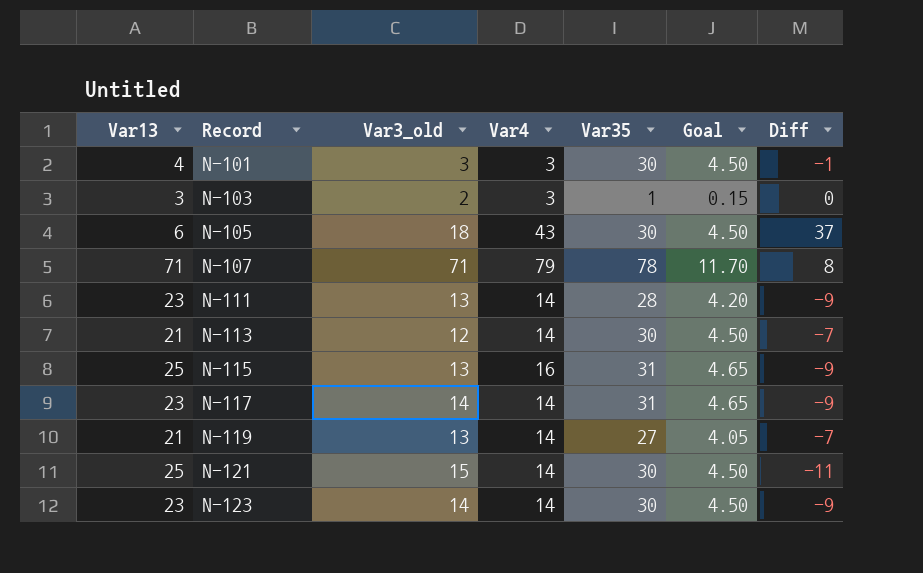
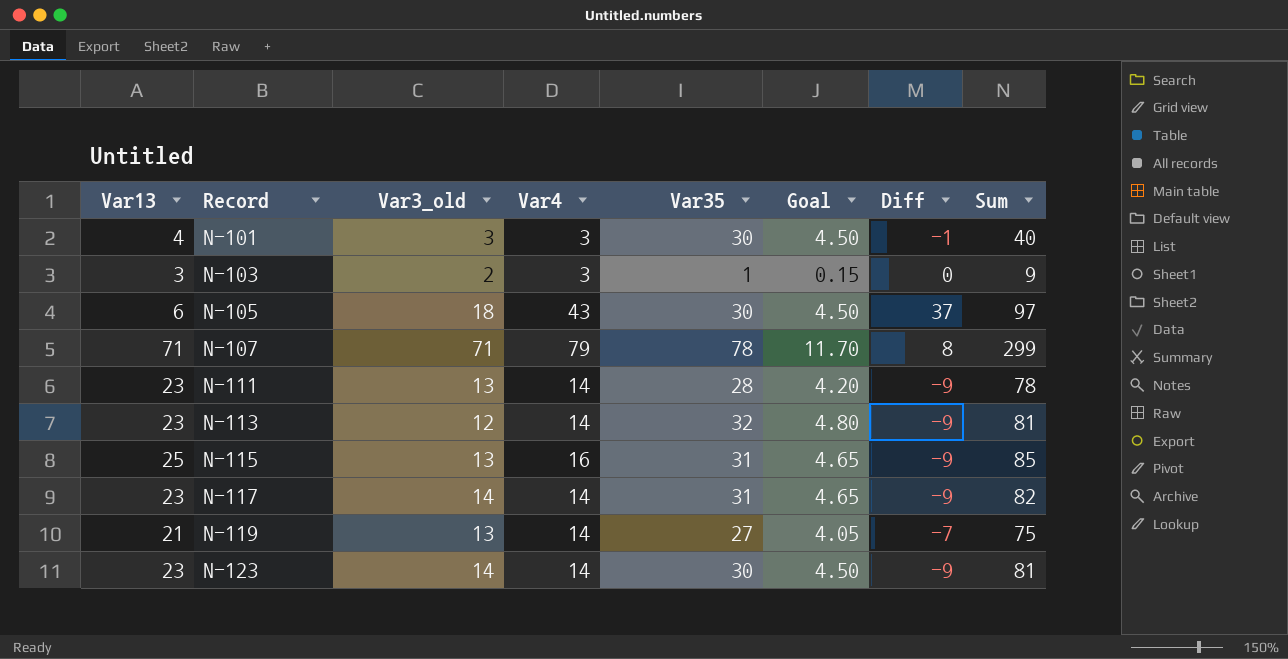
column Sum | formula: none -> [Var13] + [Var3_old] + [Var4] + [Var35]
row N-121: 25 | 15 | 14 | 30 | 4.50 | -11 -> none
N-113 | Var13: 21 -> 23
N-113 | Var35: 30 -> 32
N-113 | Goal: 4.50 -> 4.80
N-113 | Diff: -7 -> -9

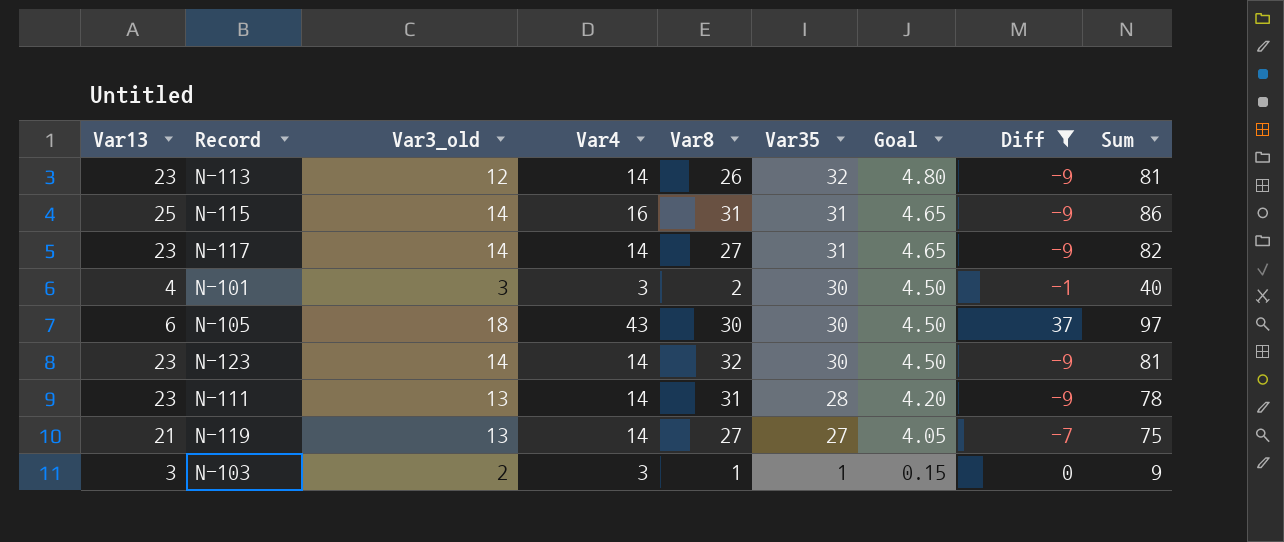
filter: none -> Diff != 8
row order: Record ascending -> Var35 descending
column Var8 | position: none -> 5
N-115 | Var3_old: 13 -> 14
N-115 | Sum: 85 -> 86

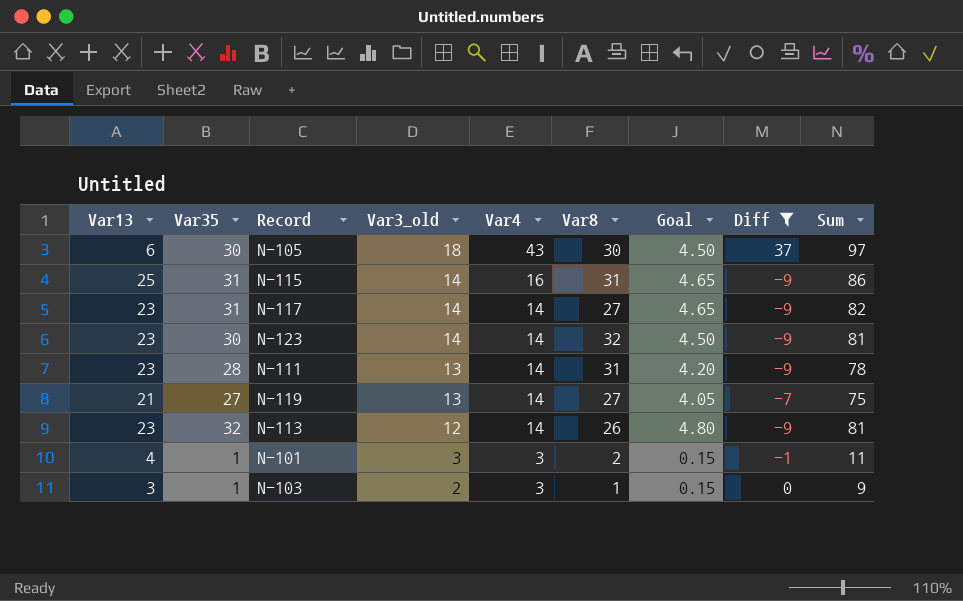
row order: Var35 descending -> Var3_old descending
column Var35 | position: 6 -> 2
N-101 | Var35: 30 -> 1
N-101 | Goal: 4.50 -> 0.15
N-101 | Sum: 40 -> 11

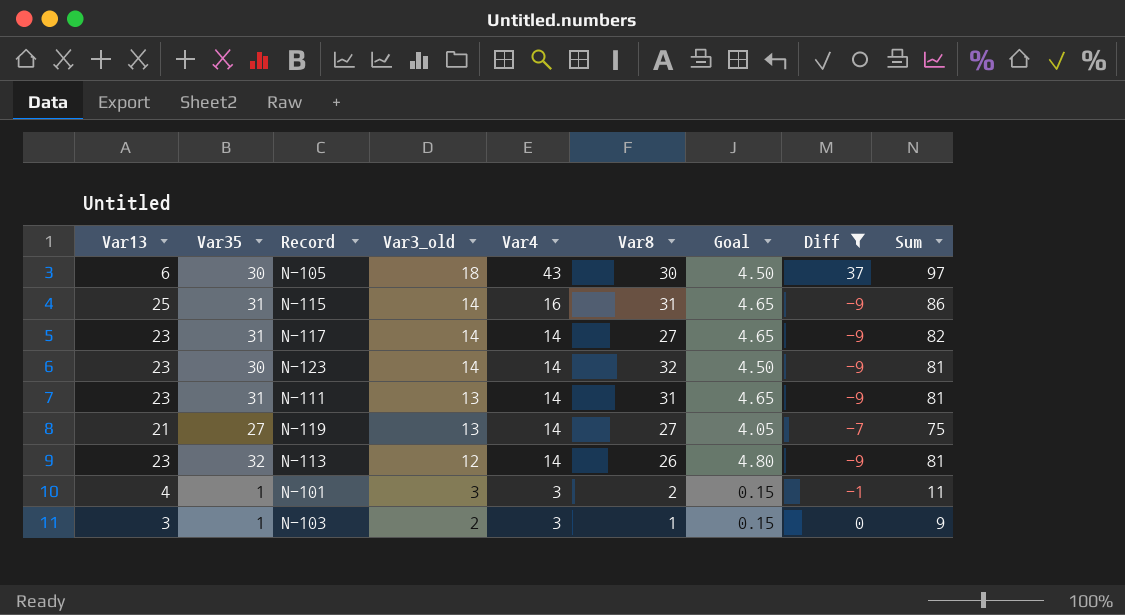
N-111 | Var35: 28 -> 31
N-111 | Goal: 4.20 -> 4.65
N-111 | Sum: 78 -> 81

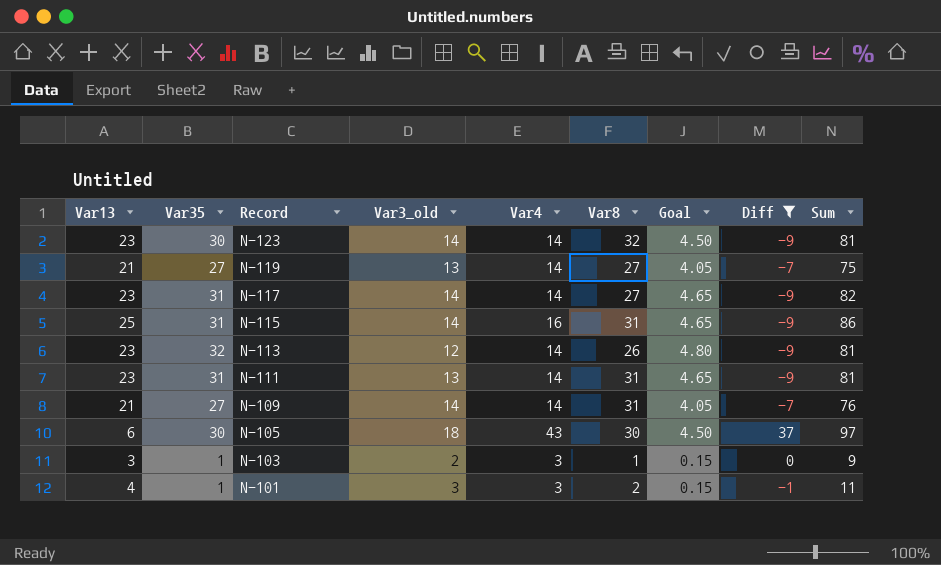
row order: Var3_old descending -> Record descending
row N-109: none -> 21 | 27 | 14 | 14 | 31 | 4.05 | -7 | 76

